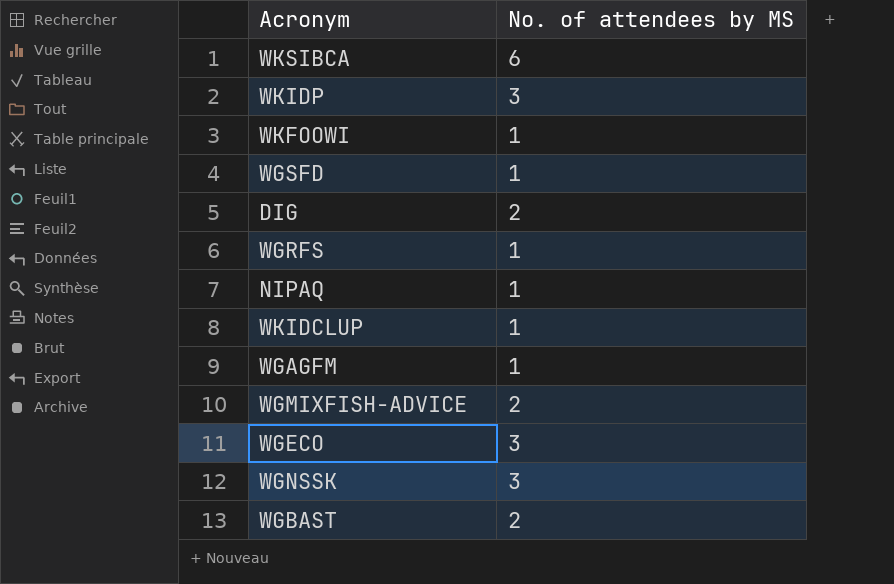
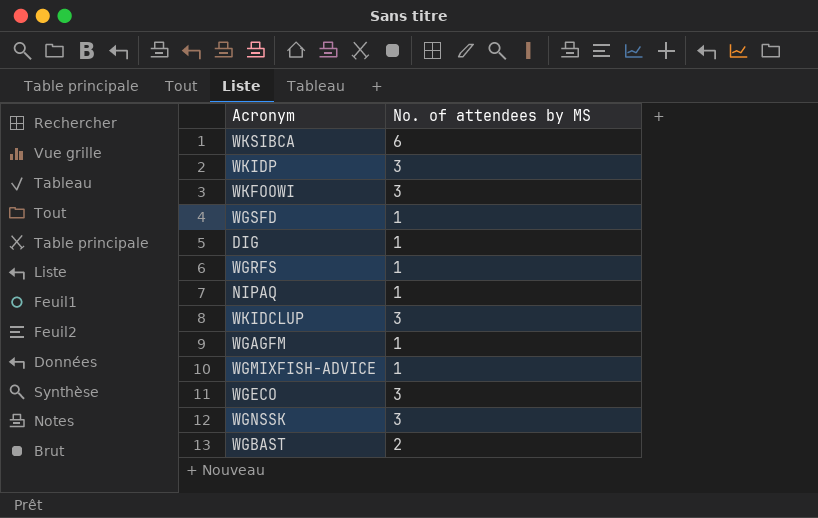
WKFOOWI | No. of attendees by MS: 1 -> 3
DIG | No. of attendees by MS: 2 -> 1
WKIDCLUP | No. of attendees by MS: 1 -> 3
WGMIXFISH-ADVICE | No. of attendees by MS: 2 -> 1

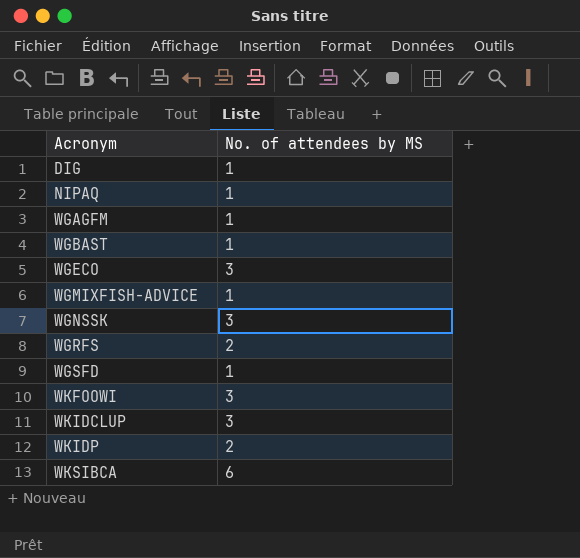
row order: none -> Acronym ascending
WGBAST | No. of attendees by MS: 2 -> 1
WGRFS | No. of attendees by MS: 1 -> 2
WKIDP | No. of attendees by MS: 3 -> 2

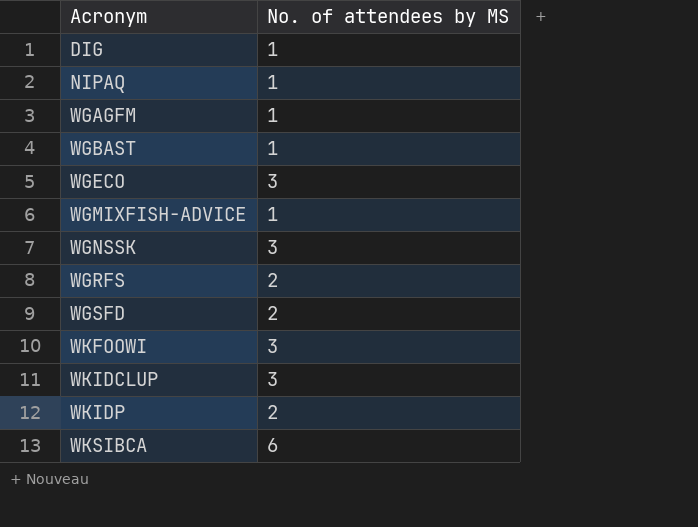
WGSFD | No. of attendees by MS: 1 -> 2

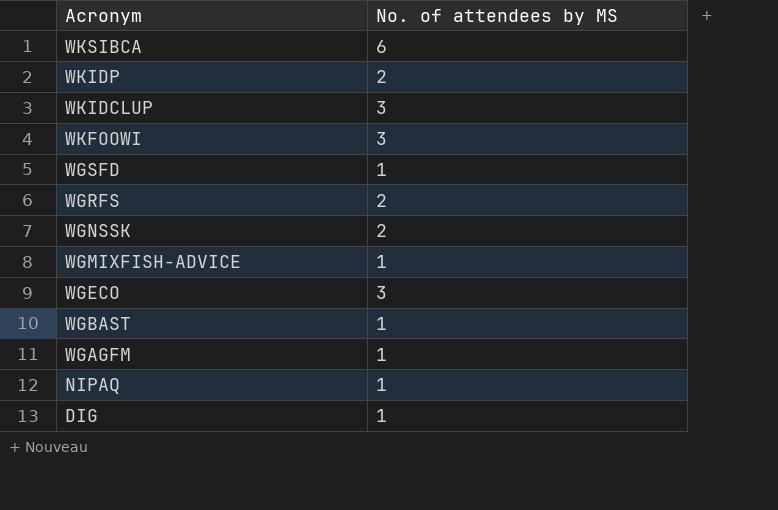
row order: Acronym ascending -> Acronym descending
WGSFD | No. of attendees by MS: 2 -> 1
WGNSSK | No. of attendees by MS: 3 -> 2

